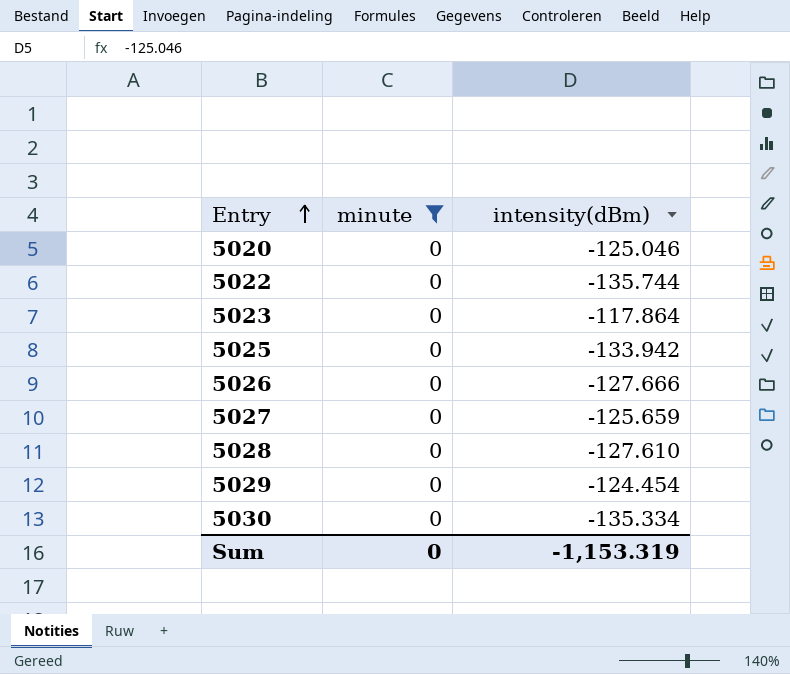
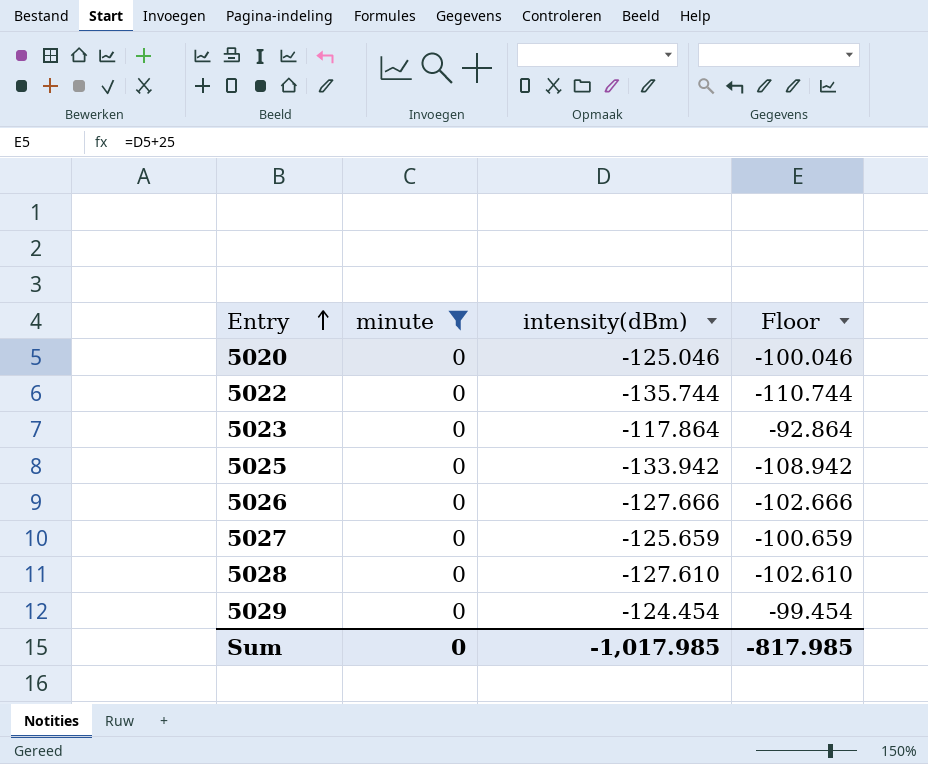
column Floor | formula: none -> [intensity(dBm)] + 25
row 5030: 0 | -135.334 -> none
Sum | intensity(dBm): -1,153.319 -> -1,017.985

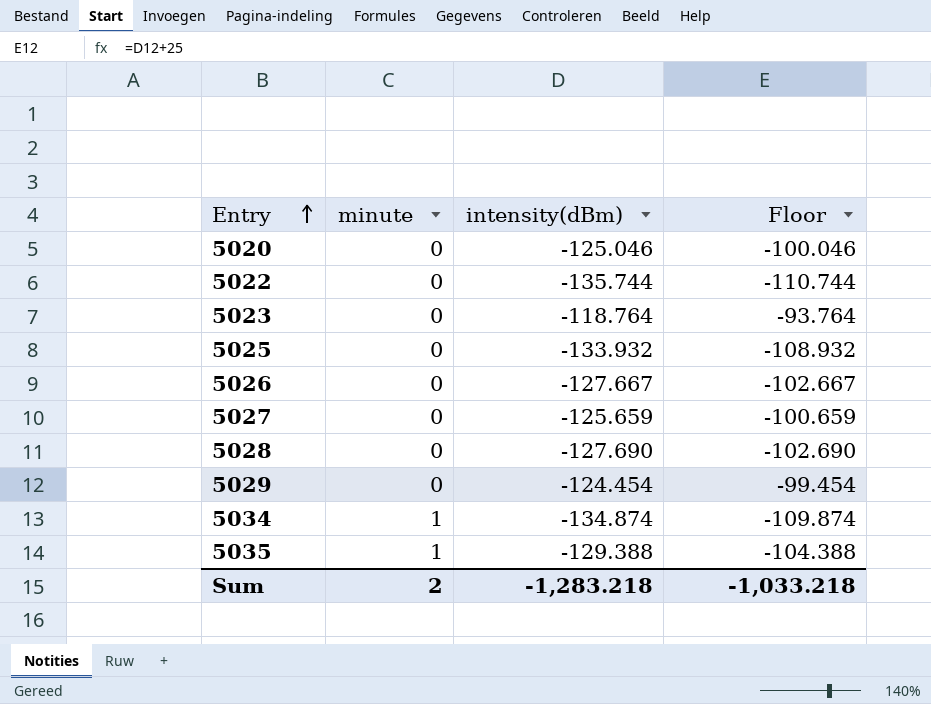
filter: minute = 0 -> none
5023 | intensity(dBm): -117.864 -> -118.764
5023 | Floor: -92.864 -> -93.764
5025 | intensity(dBm): -133.942 -> -133.932
5025 | Floor: -108.942 -> -108.932
5026 | intensity(dBm): -127.666 -> -127.667
5026 | Floor: -102.666 -> -102.667
5028 | intensity(dBm): -127.610 -> -127.690
5028 | Floor: -102.610 -> -102.690
Sum | minute: 0 -> 2
Sum | intensity(dBm): -1,017.985 -> -1,283.218
Sum | Floor: -817.985 -> -1,033.218

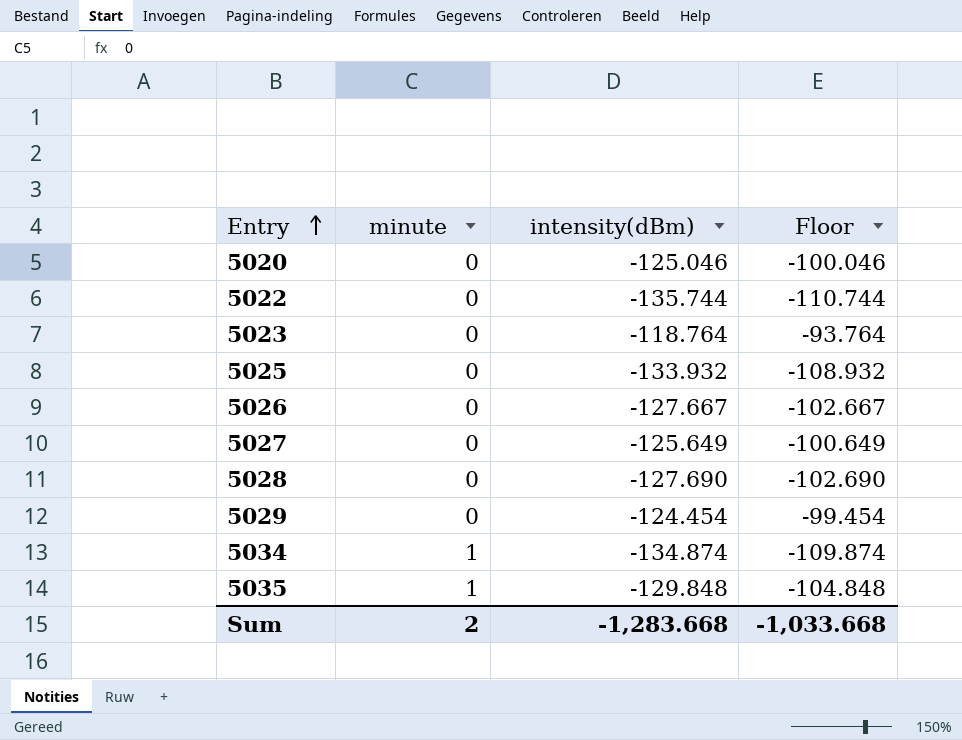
5027 | intensity(dBm): -125.659 -> -125.649
5027 | Floor: -100.659 -> -100.649
5035 | intensity(dBm): -129.388 -> -129.848
5035 | Floor: -104.388 -> -104.848
Sum | intensity(dBm): -1,283.218 -> -1,283.668
Sum | Floor: -1,033.218 -> -1,033.668

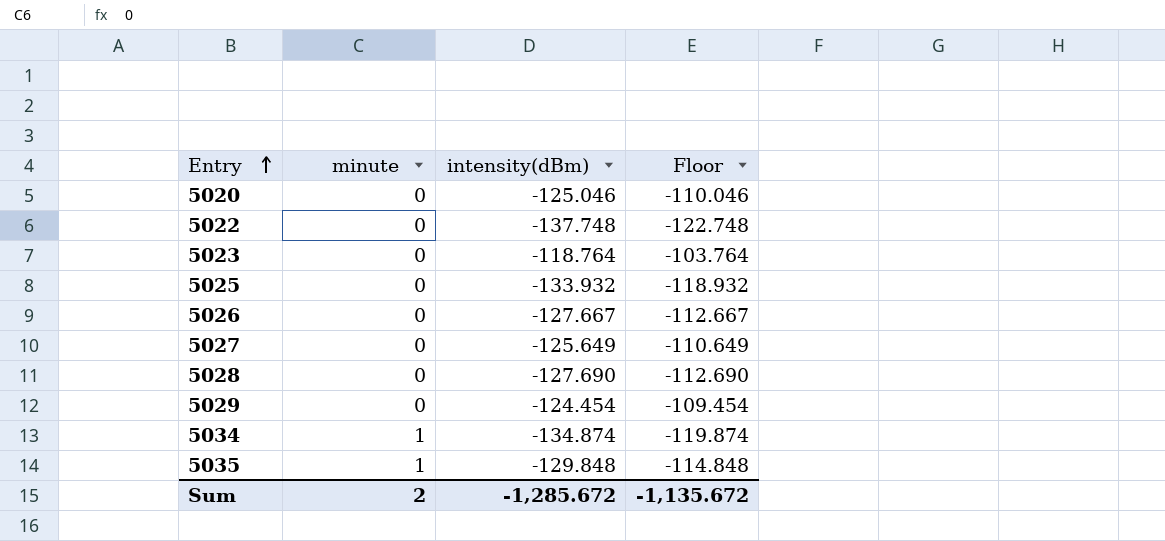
column Floor | formula: [intensity(dBm)] + 25 -> [intensity(dBm)] + 15
5022 | intensity(dBm): -135.744 -> -137.748
Sum | intensity(dBm): -1,283.668 -> -1,285.672
Sum | Floor: -1,033.668 -> -1,135.672

